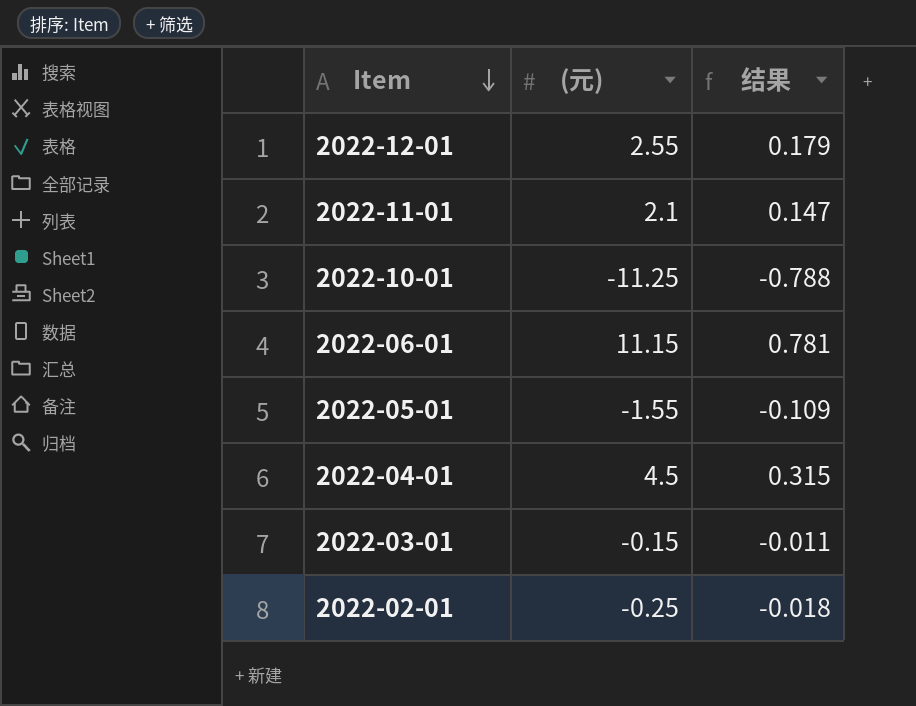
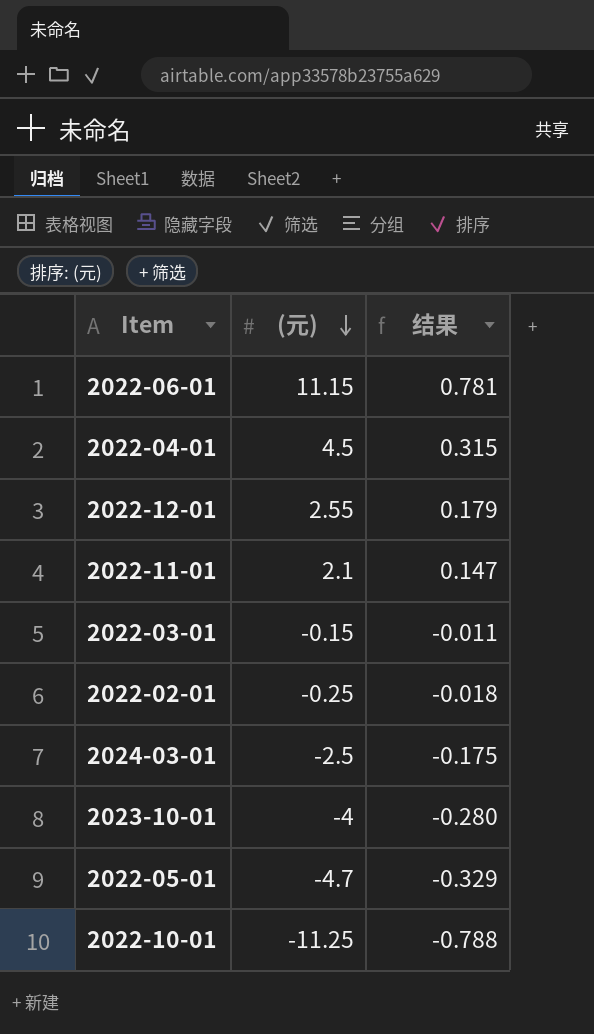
row order: Item descending -> (元) descending
row 2024-03-01: none -> -2.5 | -0.175
row 2023-10-01: none -> -4 | -0.280
2022-05-01 | (元): -1.55 -> -4.7
2022-05-01 | 结果: -0.109 -> -0.329

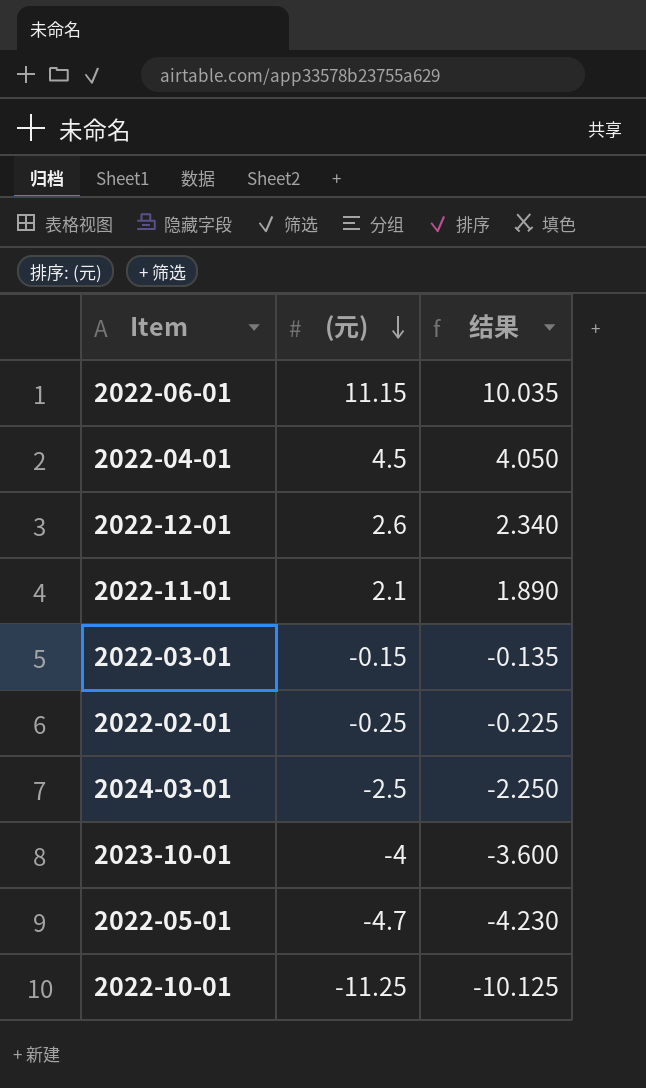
column 结果 | formula: [(元)] * 0.07 -> [(元)] * 0.9
2022-12-01 | (元): 2.55 -> 2.6

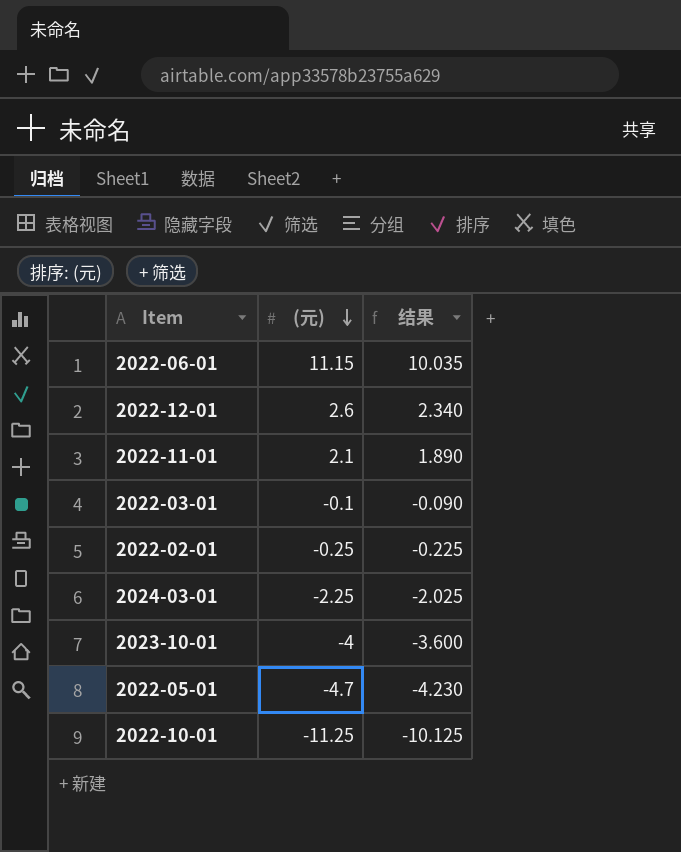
row 2022-04-01: 4.5 | 4.050 -> none
2022-03-01 | (元): -0.15 -> -0.1
2022-03-01 | 结果: -0.135 -> -0.090
2024-03-01 | (元): -2.5 -> -2.25
2024-03-01 | 结果: -2.250 -> -2.025

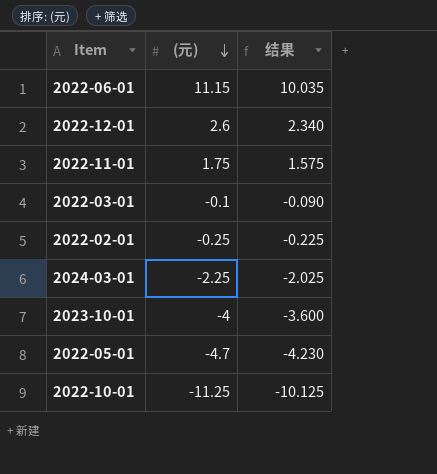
2022-11-01 | (元): 2.1 -> 1.75
2022-11-01 | 结果: 1.890 -> 1.575

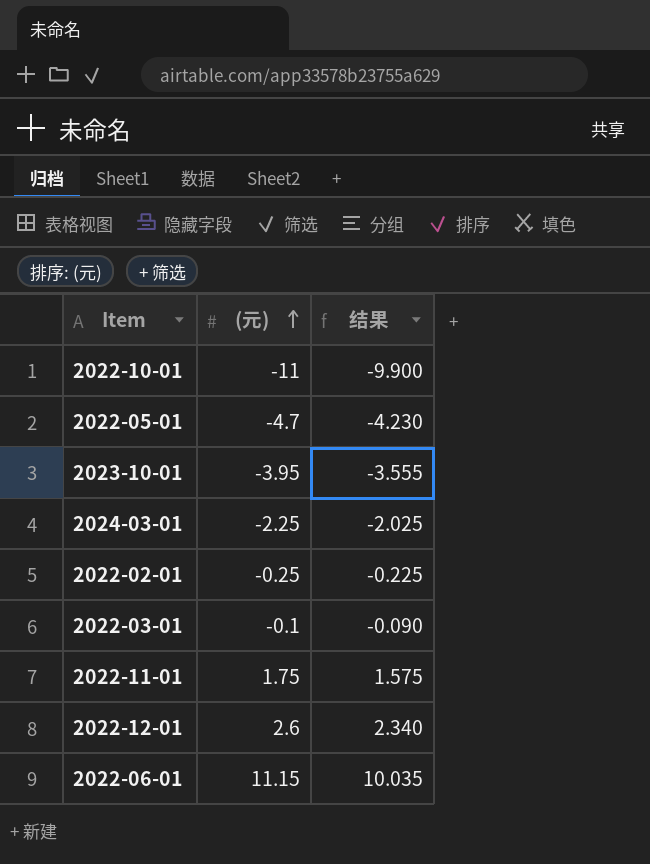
row order: (元) descending -> (元) ascending
2022-10-01 | (元): -11.25 -> -11
2022-10-01 | 结果: -10.125 -> -9.900
2023-10-01 | (元): -4 -> -3.95
2023-10-01 | 结果: -3.600 -> -3.555

